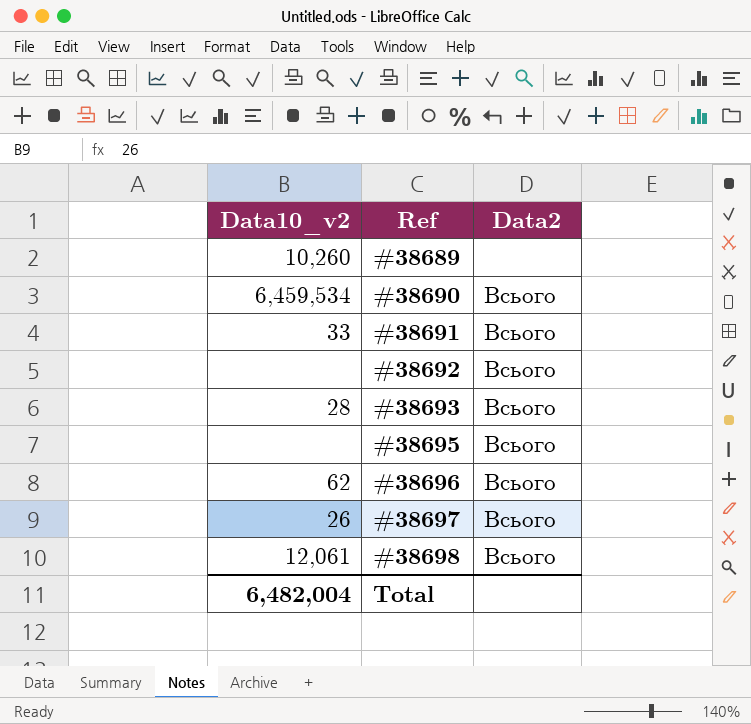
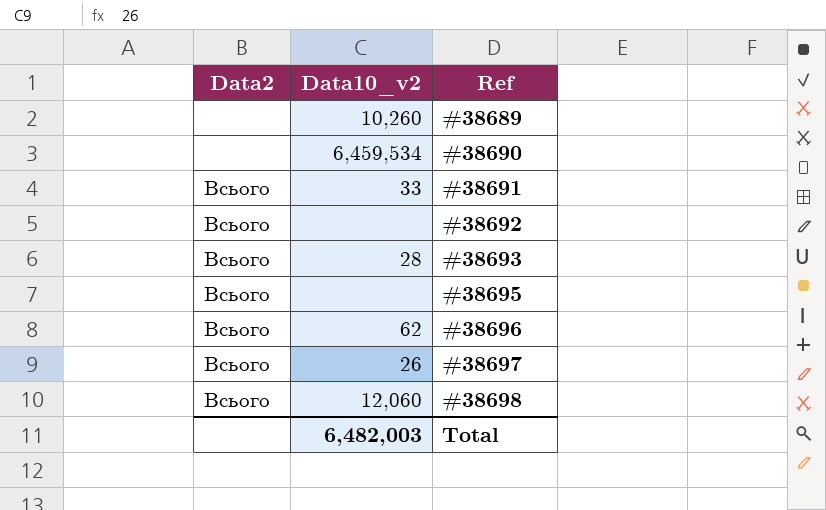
column Data2 | position: 3 -> 1
#38690 | Data2: Всього -> none
#38698 | Data10_v2: 12,061 -> 12,060
Total | Data10_v2: 6,482,004 -> 6,482,003

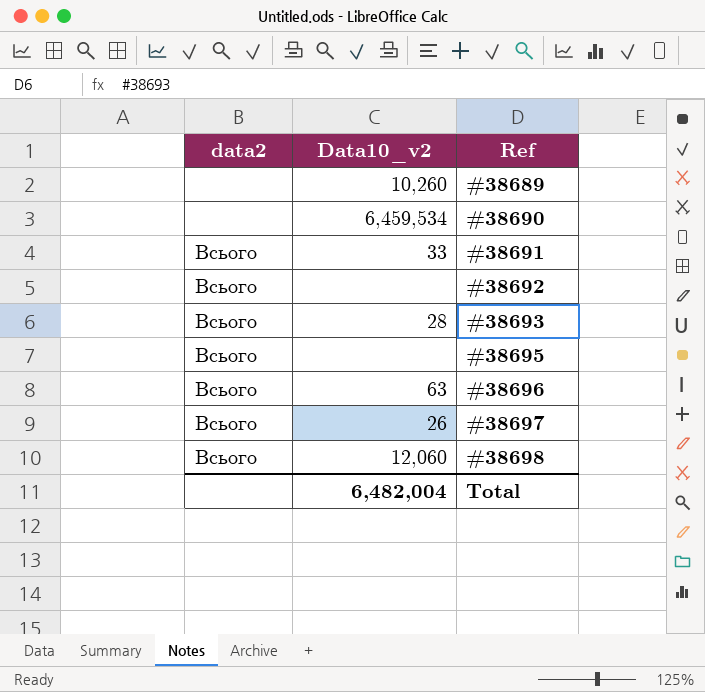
column name: Data2 -> data2
#38696 | Data10_v2: 62 -> 63
Total | Data10_v2: 6,482,003 -> 6,482,004

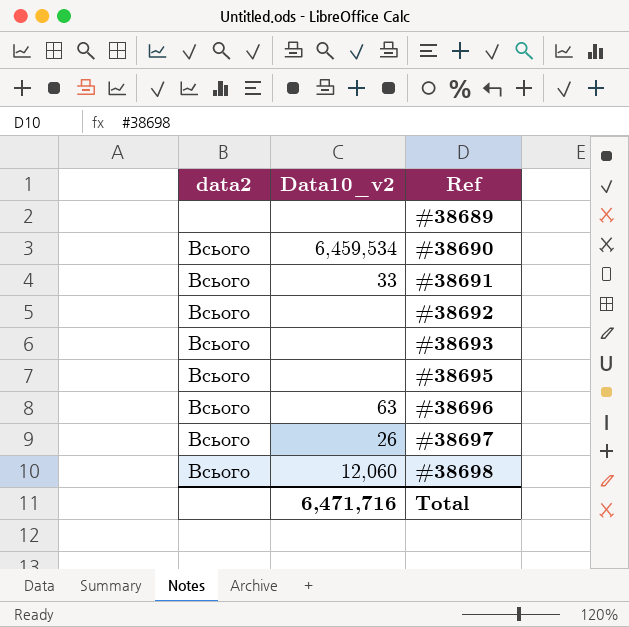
#38689 | Data10_v2: 10,260 -> none
#38690 | data2: none -> Всього
#38693 | Data10_v2: 28 -> none
Total | Data10_v2: 6,482,004 -> 6,471,716

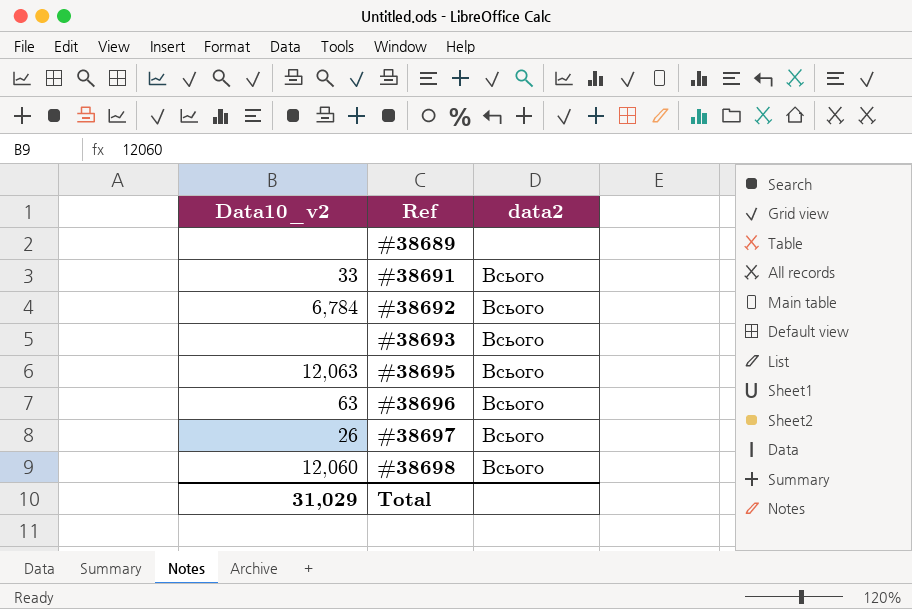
column data2 | position: 1 -> 3
row #38690: Всього | 6,459,534 -> none
#38692 | Data10_v2: none -> 6,784
#38695 | Data10_v2: none -> 12,063
Total | Data10_v2: 6,471,716 -> 31,029

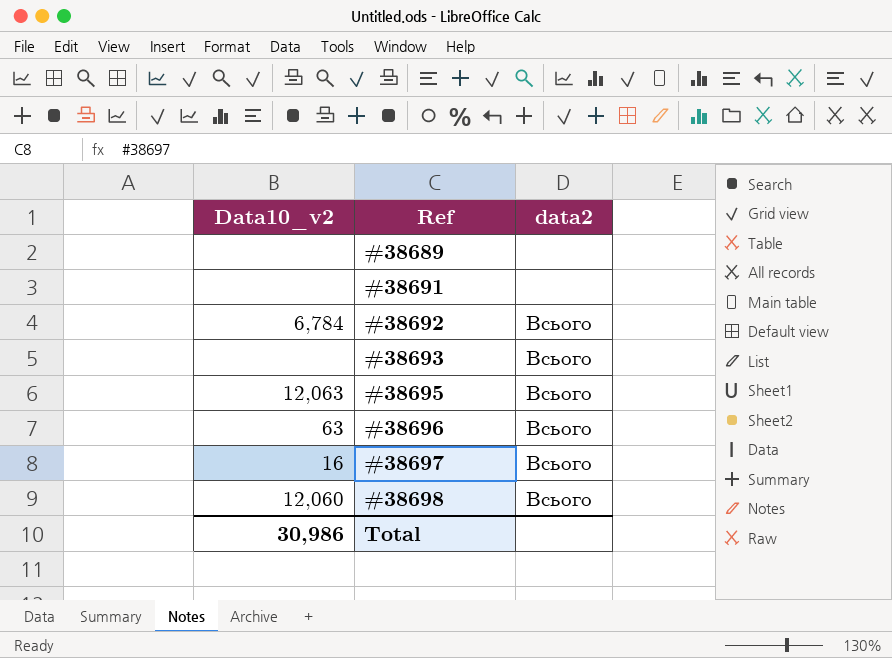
#38691 | Data10_v2: 33 -> none
#38691 | data2: Всього -> none
#38697 | Data10_v2: 26 -> 16
Total | Data10_v2: 31,029 -> 30,986

